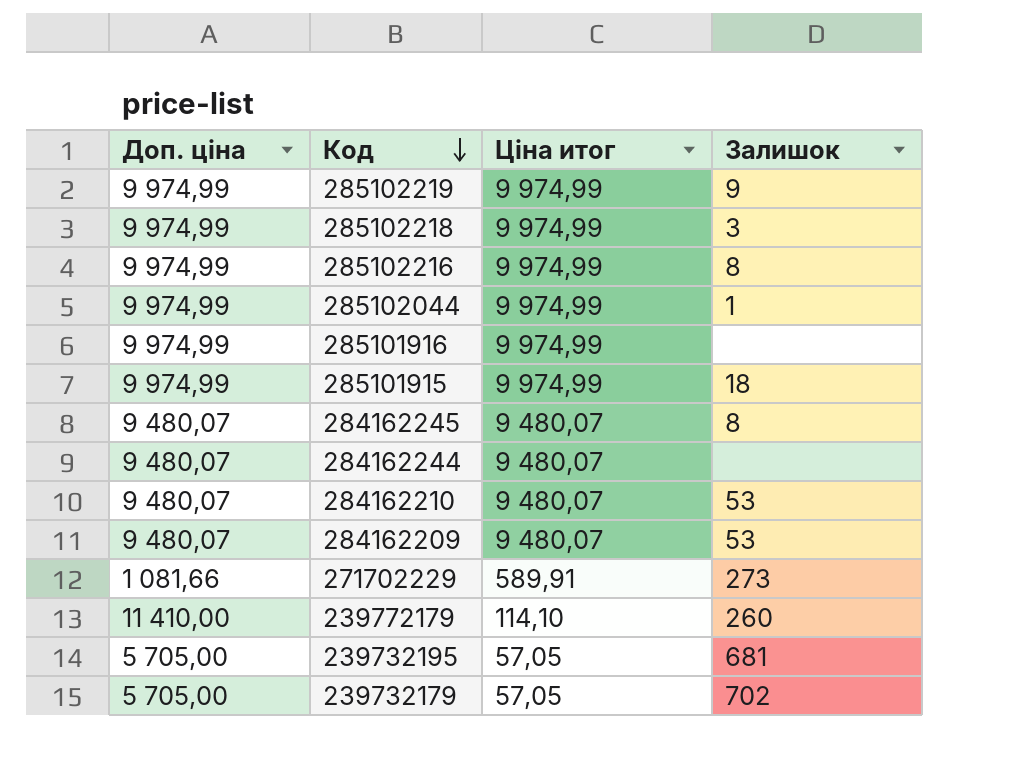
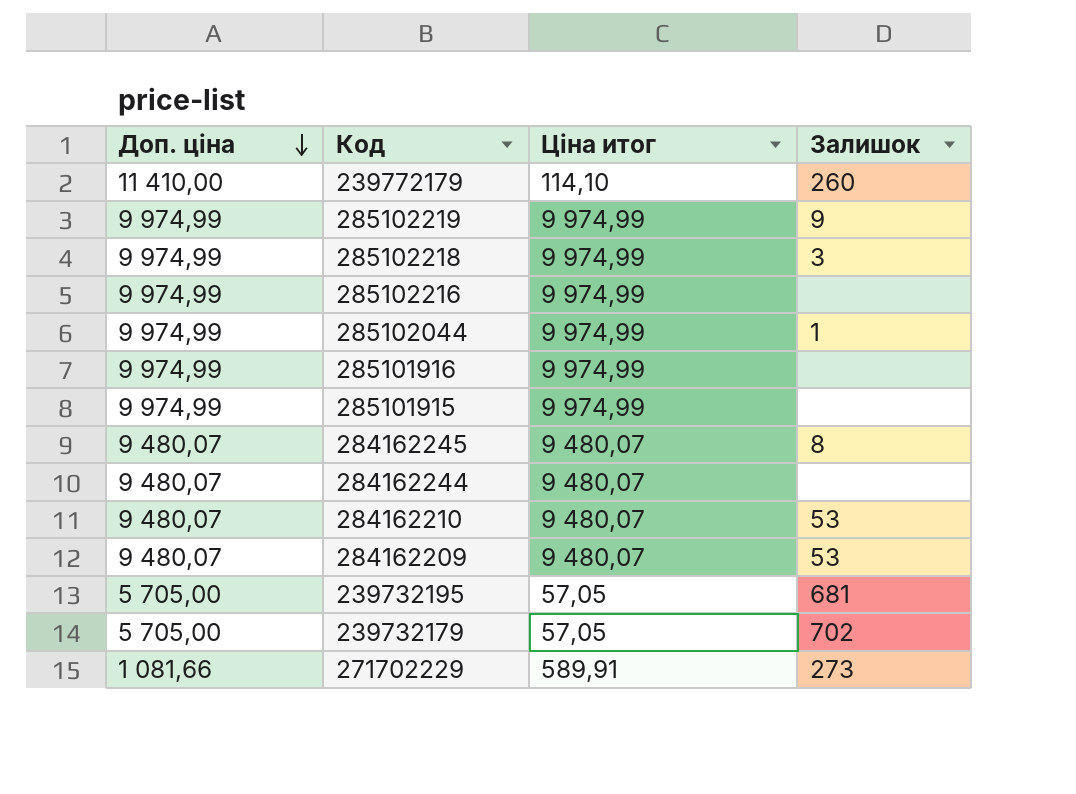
row order: Код descending -> Доп. ціна descending
285102216 | Залишок: 8 -> none
285101915 | Залишок: 18 -> none

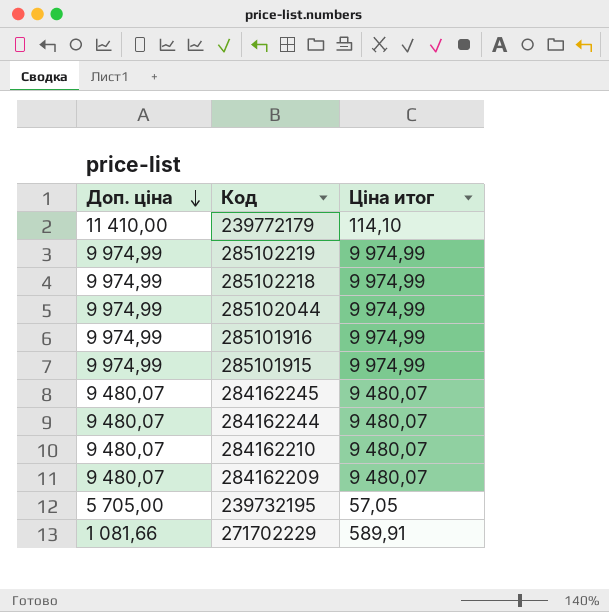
column Залишок | position: 4 -> none
row 285102216: 9 974,99 | 9 974,99 | none -> none
row 239732179: 5 705,00 | 57,05 | 702 -> none

